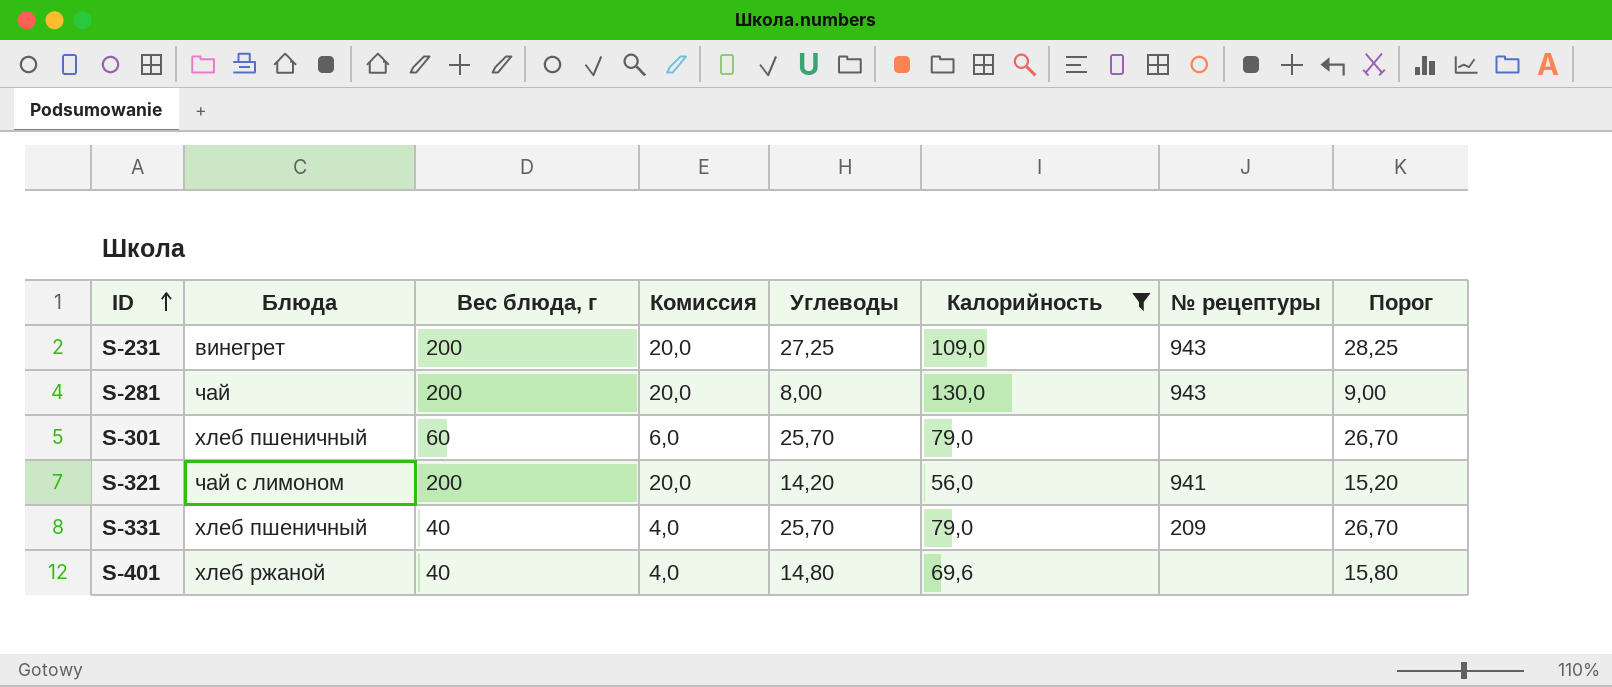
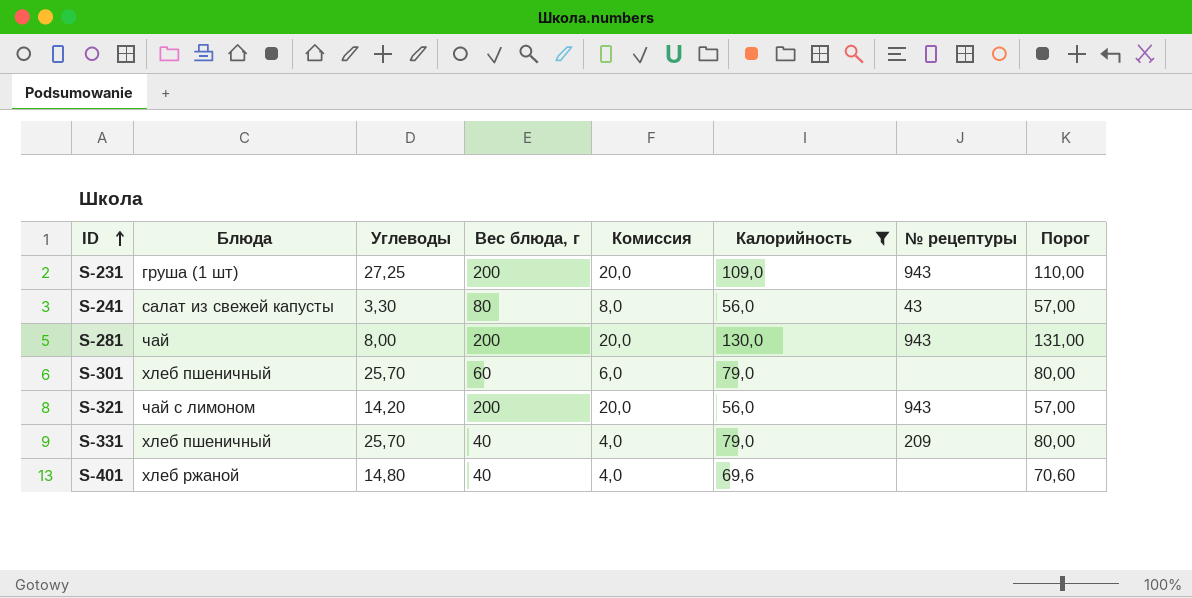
column Углеводы | position: 5 -> 3
column Порог | formula: [Углеводы] + 1 -> [Калорийность] + 1
S-231 | Блюда: винегрет -> груша (1 шт)
row S-241: none -> салат из свежей капусты | 3,30 | 80 | 8,0 | 56,0 | 43 | 57,00
S-321 | № рецептуры: 941 -> 943

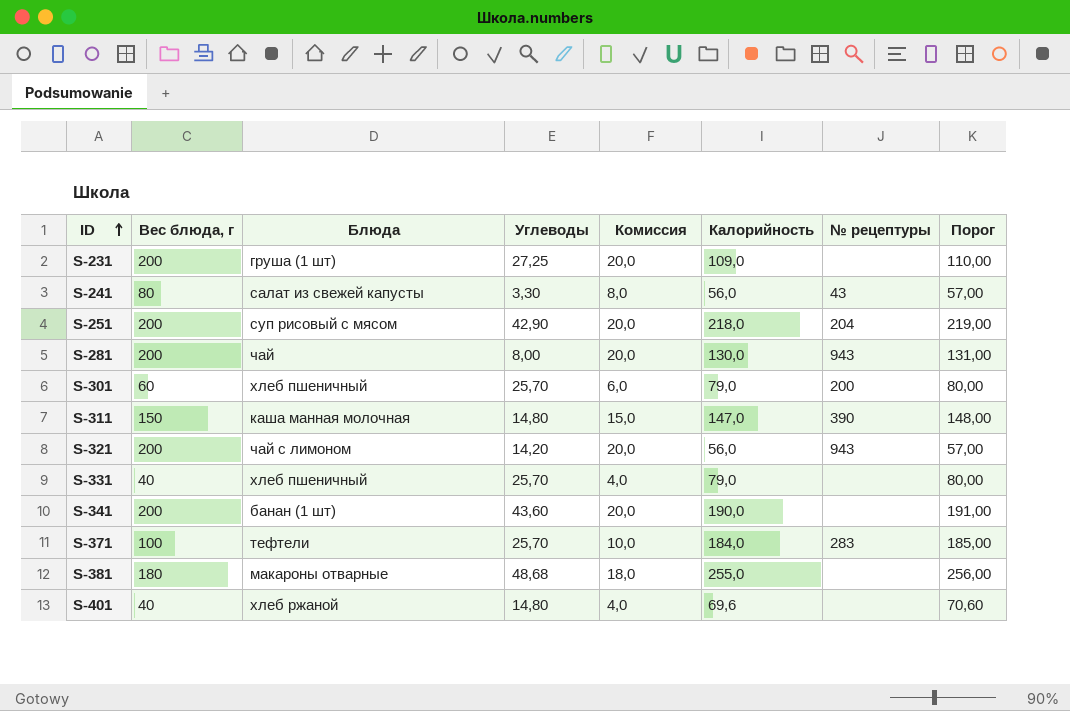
filter: Калорийность <= 130,0 -> none
column Вес блюда, г | position: 4 -> 2
S-231 | № рецептуры: 943 -> none
S-301 | № рецептуры: none -> 200
S-331 | № рецептуры: 209 -> none

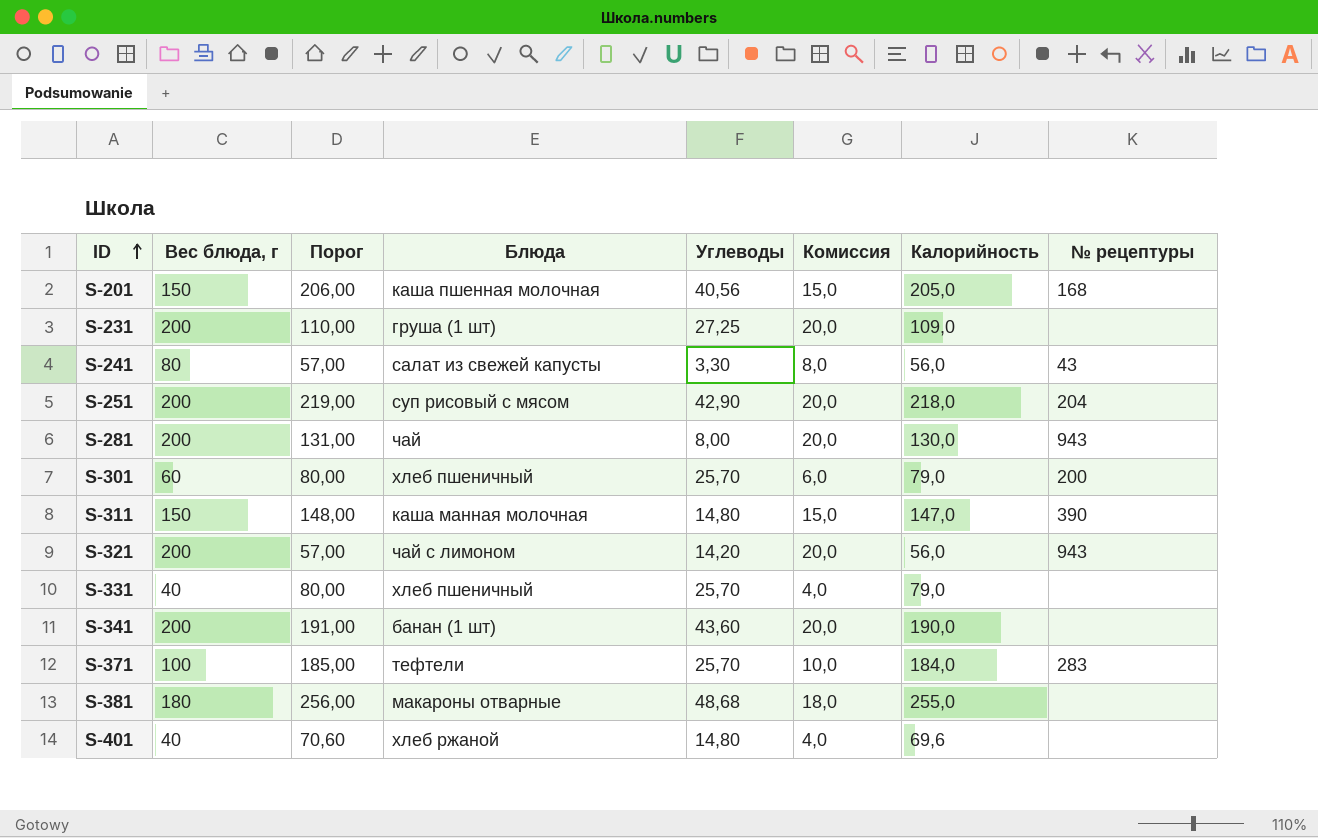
column Порог | position: 8 -> 3
row S-201: none -> 150 | 206,00 | каша пшенная молочная | 40,56 | 15,0 | 205,0 | 168

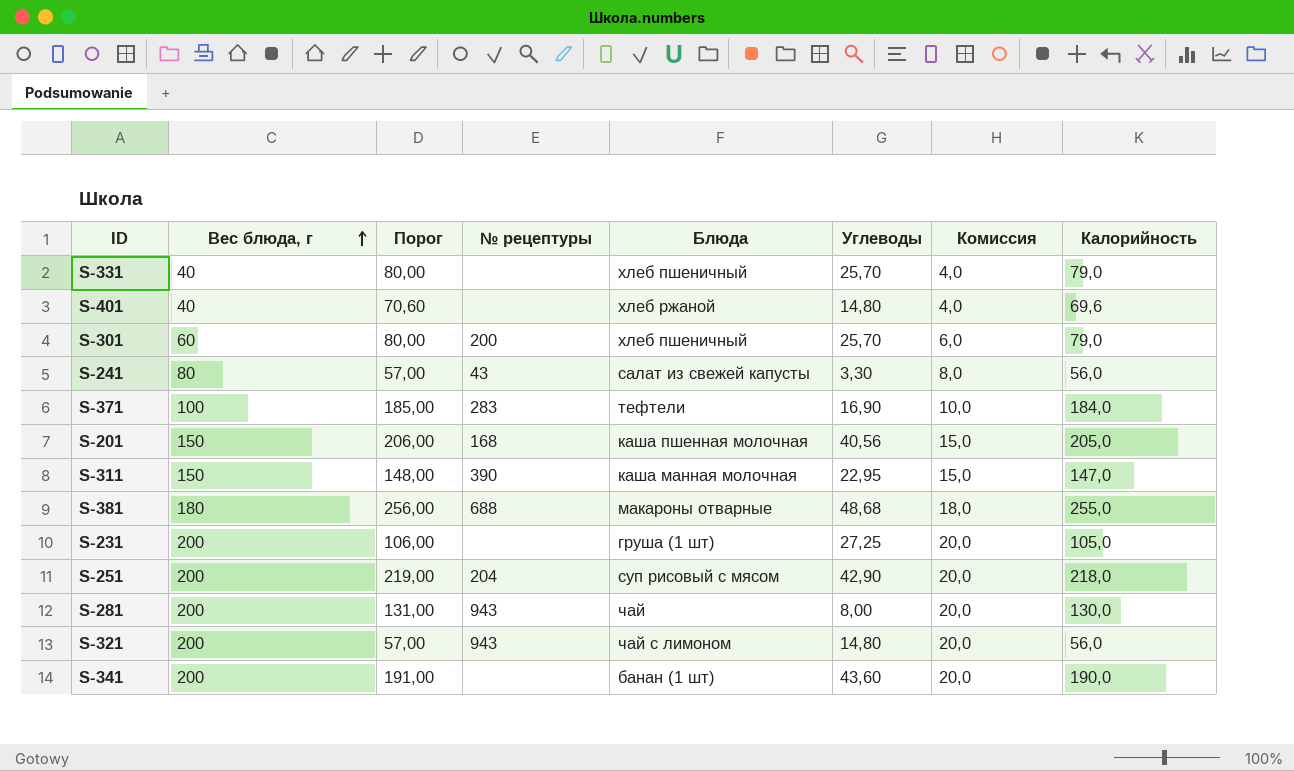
row order: ID ascending -> Вес блюда, г ascending
column № рецептуры | position: 8 -> 4
S-371 | Углеводы: 25,70 -> 16,90
S-311 | Углеводы: 14,80 -> 22,95
S-381 | № рецептуры: none -> 688
S-231 | Порог: 110,00 -> 106,00
S-231 | Калорийность: 109,0 -> 105,0
S-321 | Углеводы: 14,20 -> 14,80

